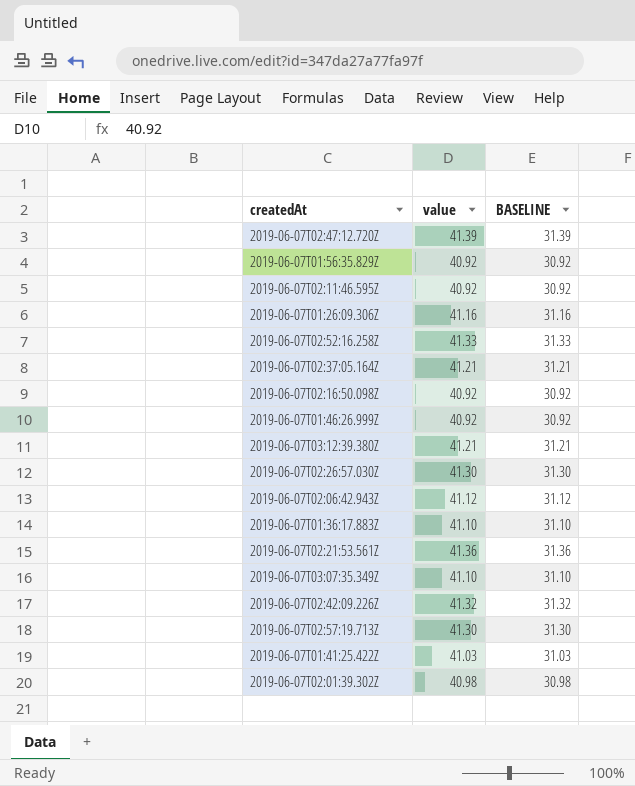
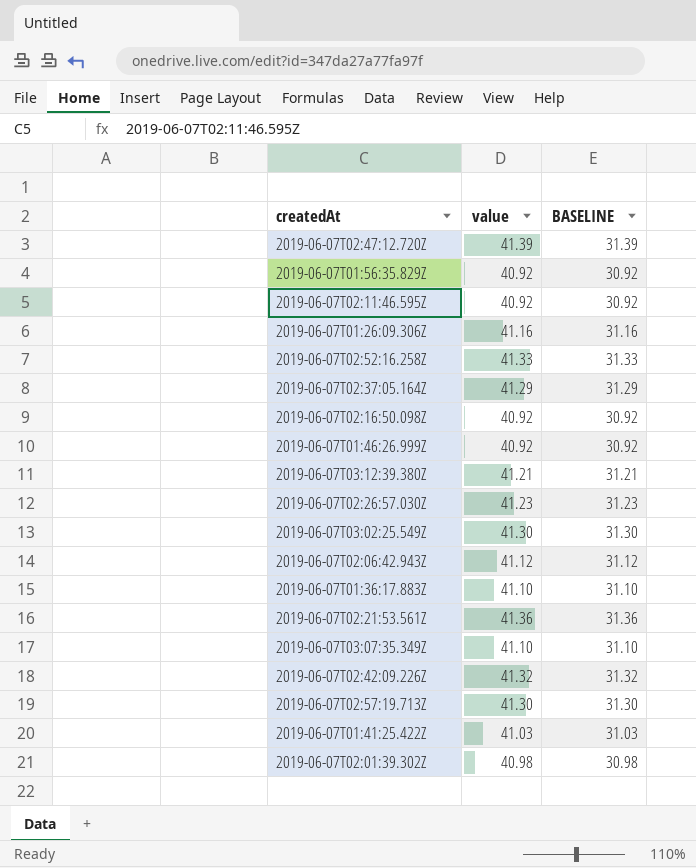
2019-06-07T02:37:05.164Z | value: 41.21 -> 41.29
2019-06-07T02:37:05.164Z | BASELINE: 31.21 -> 31.29
2019-06-07T02:26:57.030Z | value: 41.30 -> 41.23
2019-06-07T02:26:57.030Z | BASELINE: 31.30 -> 31.23
row 2019-06-07T03:02:25.549Z: none -> 41.30 | 31.30

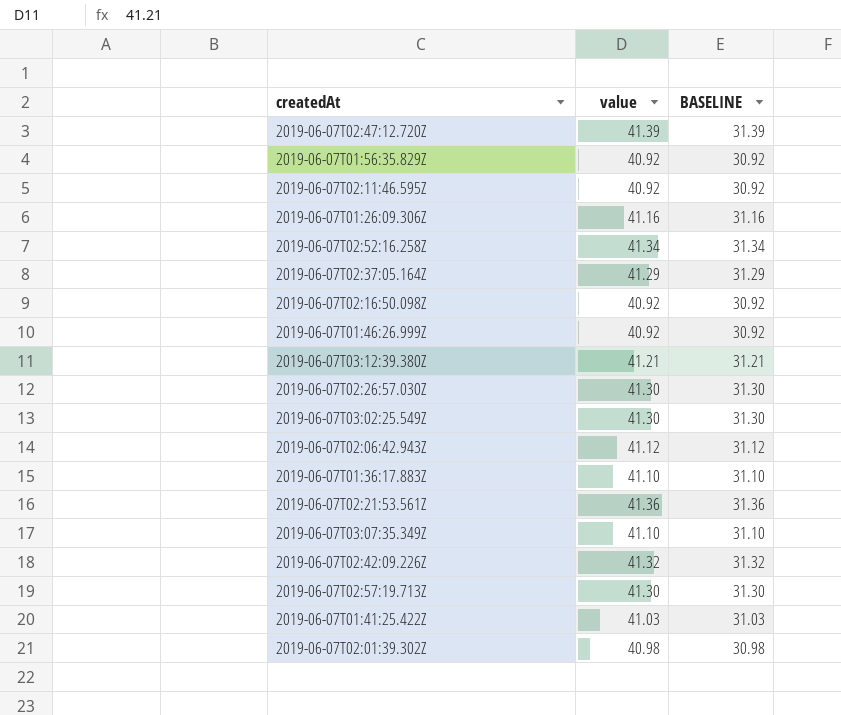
2019-06-07T02:52:16.258Z | value: 41.33 -> 41.34
2019-06-07T02:52:16.258Z | BASELINE: 31.33 -> 31.34
2019-06-07T02:26:57.030Z | value: 41.23 -> 41.30
2019-06-07T02:26:57.030Z | BASELINE: 31.23 -> 31.30

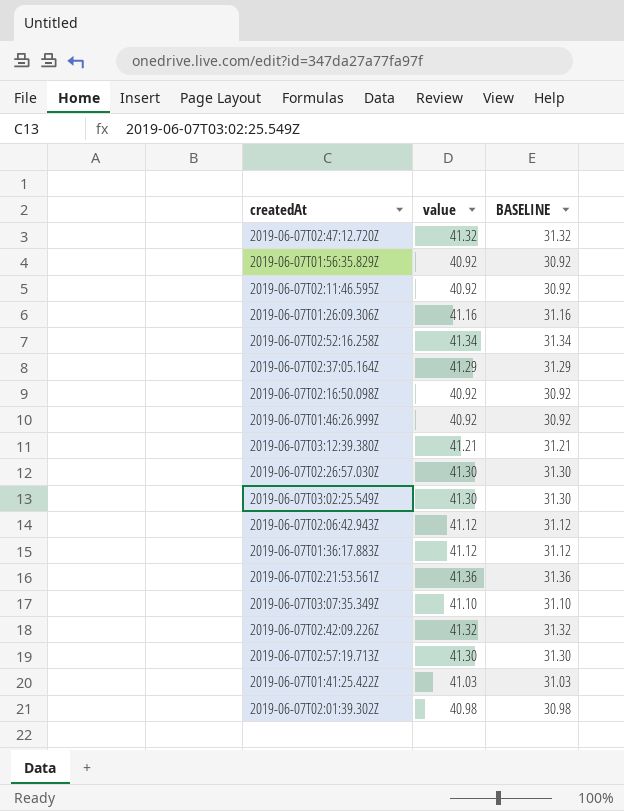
2019-06-07T02:47:12.720Z | value: 41.39 -> 41.32
2019-06-07T02:47:12.720Z | BASELINE: 31.39 -> 31.32
2019-06-07T01:36:17.883Z | value: 41.10 -> 41.12
2019-06-07T01:36:17.883Z | BASELINE: 31.10 -> 31.12

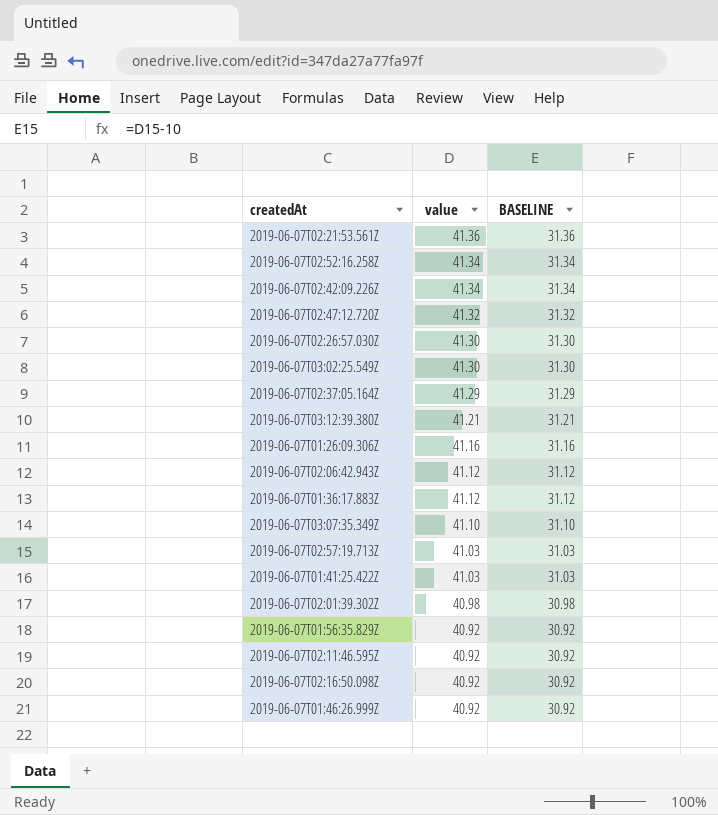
row order: none -> value descending
2019-06-07T02:42:09.226Z | value: 41.32 -> 41.34
2019-06-07T02:42:09.226Z | BASELINE: 31.32 -> 31.34
2019-06-07T02:57:19.713Z | value: 41.30 -> 41.03
2019-06-07T02:57:19.713Z | BASELINE: 31.30 -> 31.03

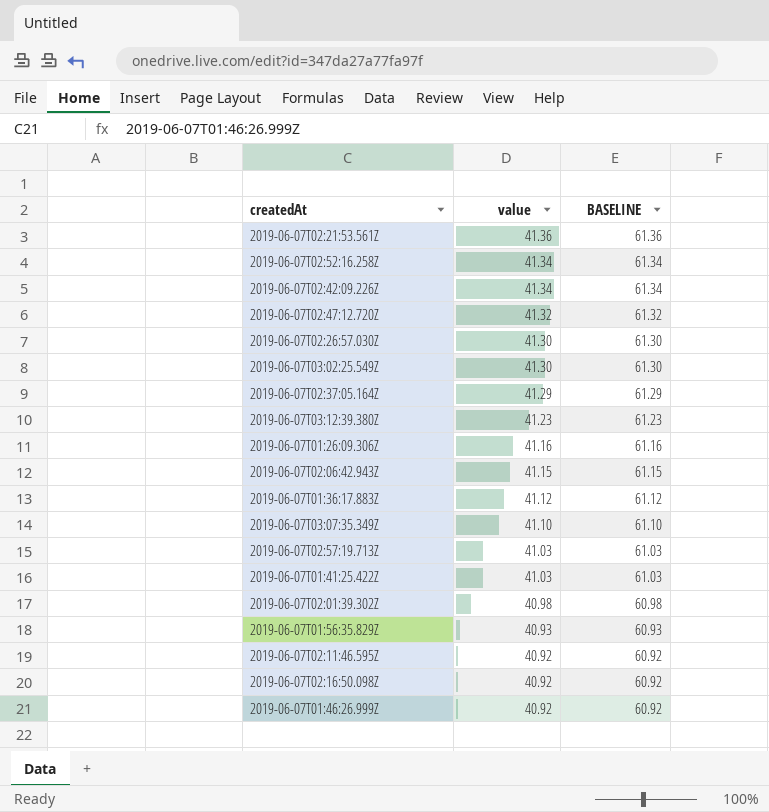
column BASELINE | formula: [value] - 10 -> [value] + 20
2019-06-07T03:12:39.380Z | value: 41.21 -> 41.23
2019-06-07T02:06:42.943Z | value: 41.12 -> 41.15
2019-06-07T01:56:35.829Z | value: 40.92 -> 40.93

